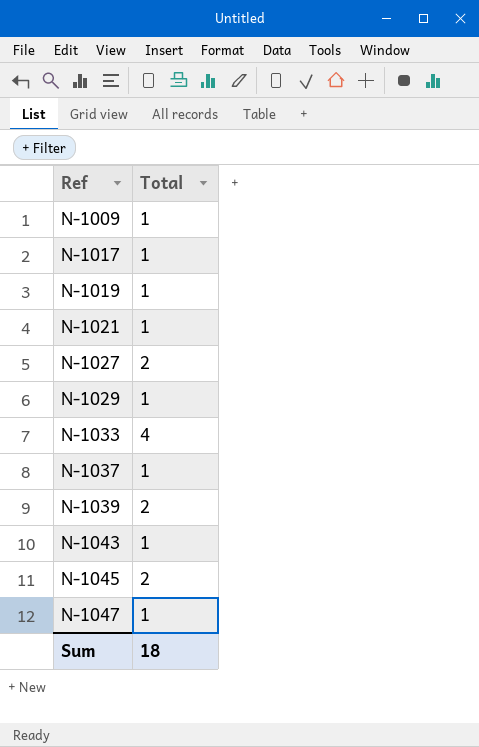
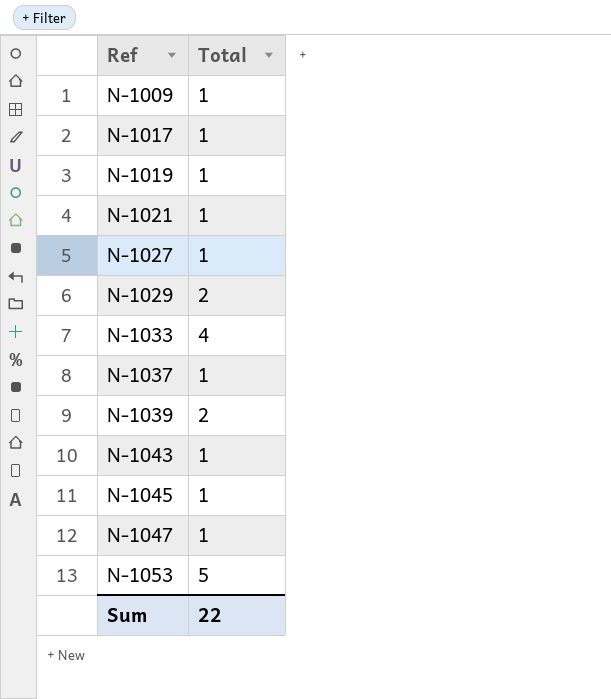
N-1027 | Total: 2 -> 1
N-1029 | Total: 1 -> 2
N-1045 | Total: 2 -> 1
row N-1053: none -> 5
Sum | Total: 18 -> 22

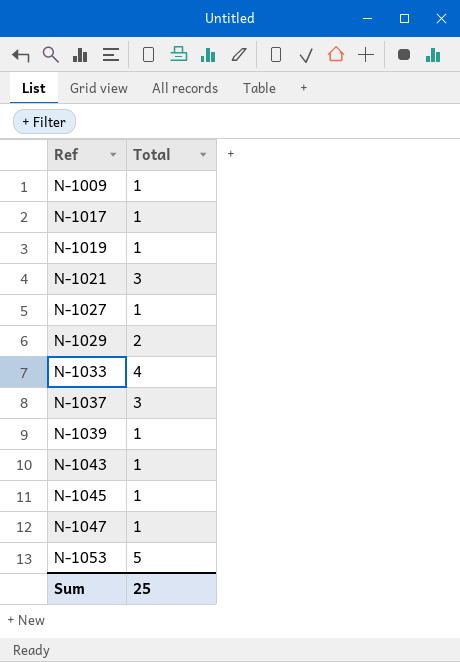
N-1021 | Total: 1 -> 3
N-1037 | Total: 1 -> 3
N-1039 | Total: 2 -> 1
Sum | Total: 22 -> 25

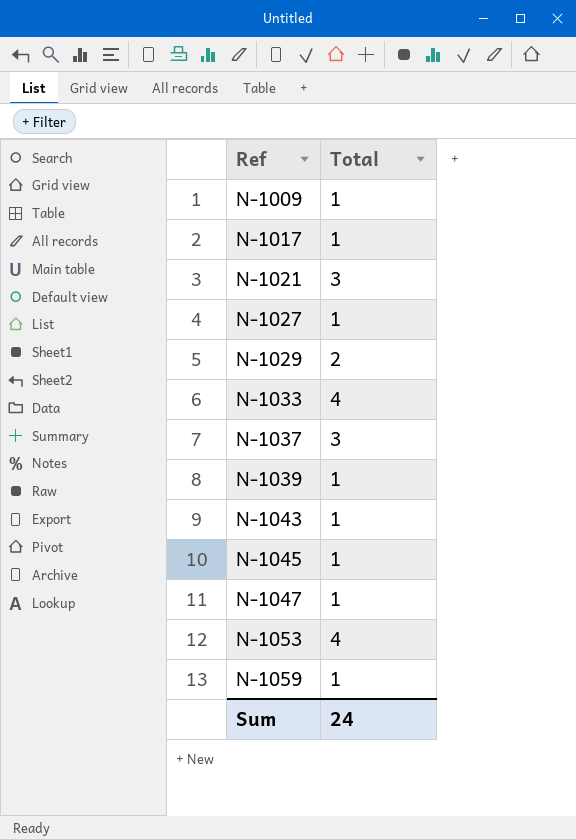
row N-1019: 1 -> none
N-1053 | Total: 5 -> 4
row N-1059: none -> 1
Sum | Total: 25 -> 24

